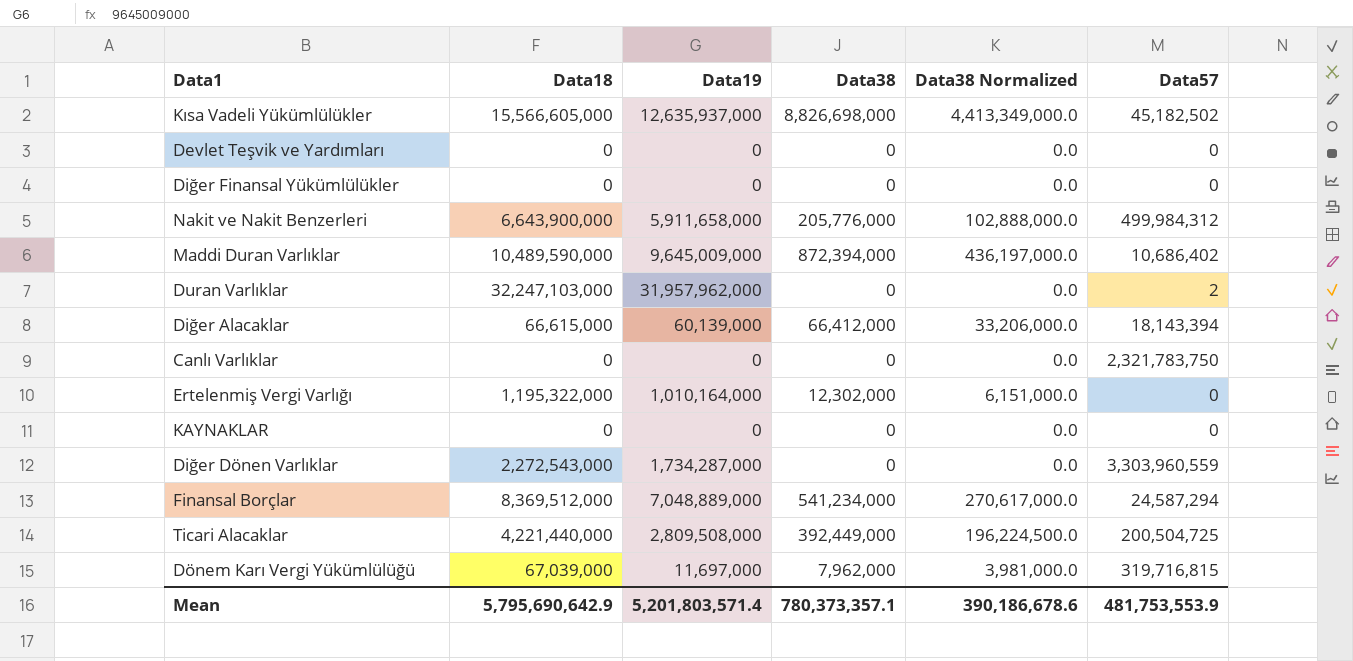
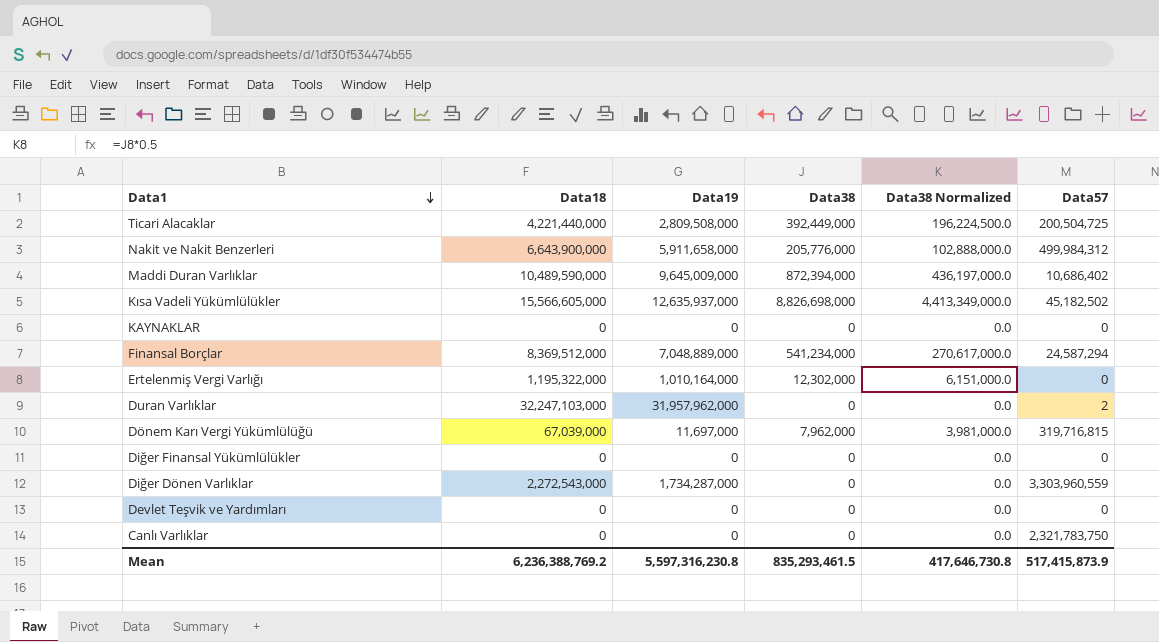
row order: none -> Data1 descending
row Diğer Alacaklar: 66,615,000 | 60,139,000 | 66,412,000 | 33,206,000.0 | 18,143,394 -> none
Mean | Data18: 5,795,690,642.9 -> 6,236,388,769.2
Mean | Data19: 5,201,803,571.4 -> 5,597,316,230.8
Mean | Data38: 780,373,357.1 -> 835,293,461.5
Mean | Data38 Normalized: 390,186,678.6 -> 417,646,730.8
Mean | Data57: 481,753,553.9 -> 517,415,873.9

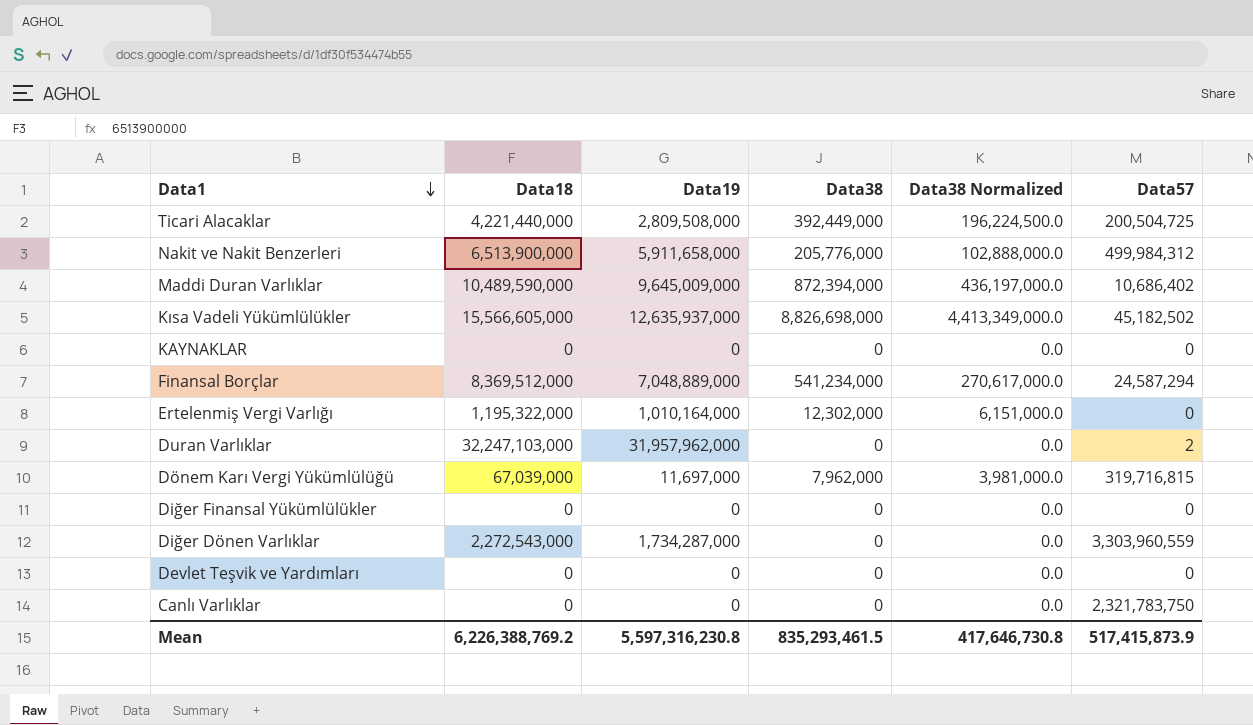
Nakit ve Nakit Benzerleri | Data18: 6,643,900,000 -> 6,513,900,000
Mean | Data18: 6,236,388,769.2 -> 6,226,388,769.2

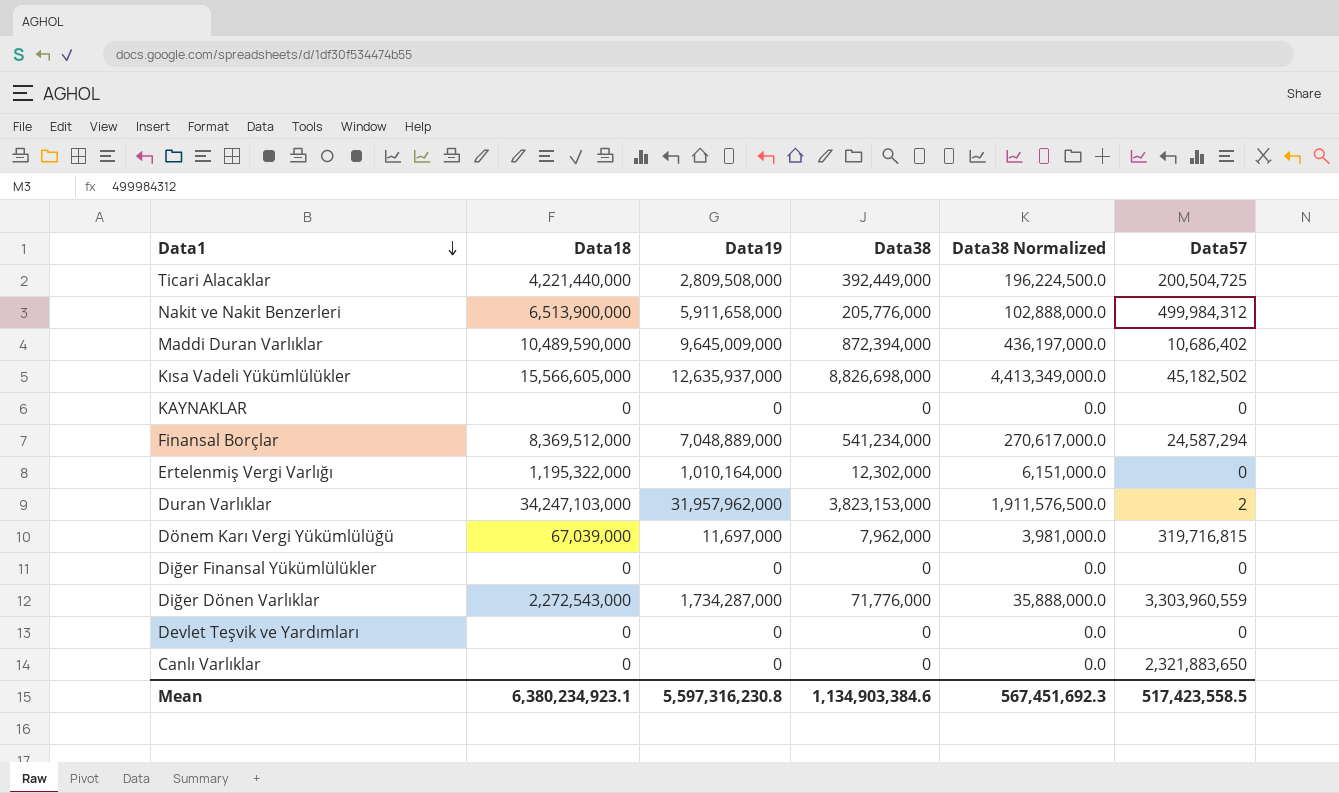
Duran Varlıklar | Data18: 32,247,103,000 -> 34,247,103,000
Duran Varlıklar | Data38: 0 -> 3,823,153,000
Duran Varlıklar | Data38 Normalized: 0.0 -> 1,911,576,500.0
Diğer Dönen Varlıklar | Data38: 0 -> 71,776,000
Diğer Dönen Varlıklar | Data38 Normalized: 0.0 -> 35,888,000.0
Canlı Varlıklar | Data57: 2,321,783,750 -> 2,321,883,650
Mean | Data18: 6,226,388,769.2 -> 6,380,234,923.1
Mean | Data38: 835,293,461.5 -> 1,134,903,384.6
Mean | Data38 Normalized: 417,646,730.8 -> 567,451,692.3
Mean | Data57: 517,415,873.9 -> 517,423,558.5

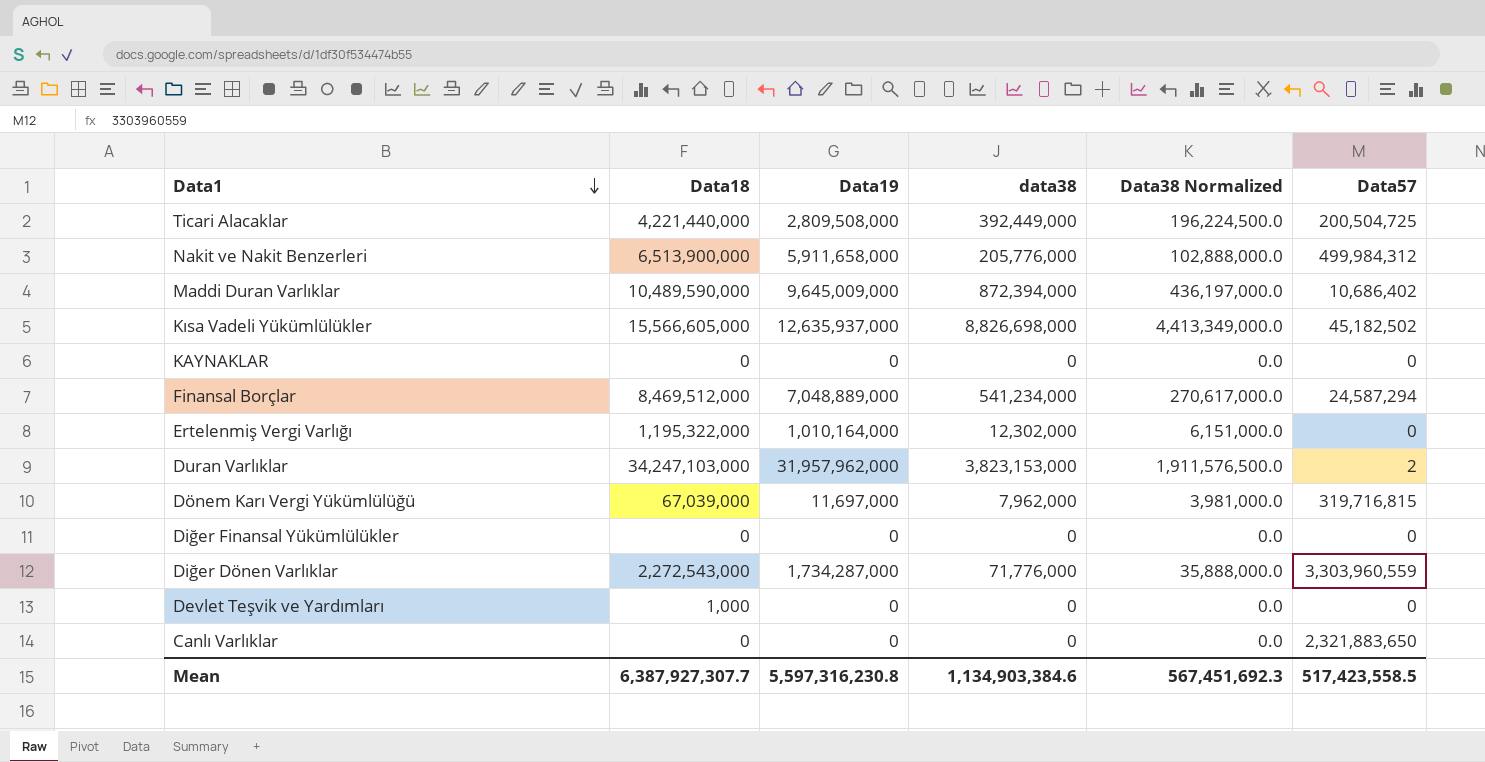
column name: Data38 -> data38
Finansal Borçlar | Data18: 8,369,512,000 -> 8,469,512,000
Devlet Teşvik ve Yardımları | Data18: 0 -> 1,000
Mean | Data18: 6,380,234,923.1 -> 6,387,927,307.7

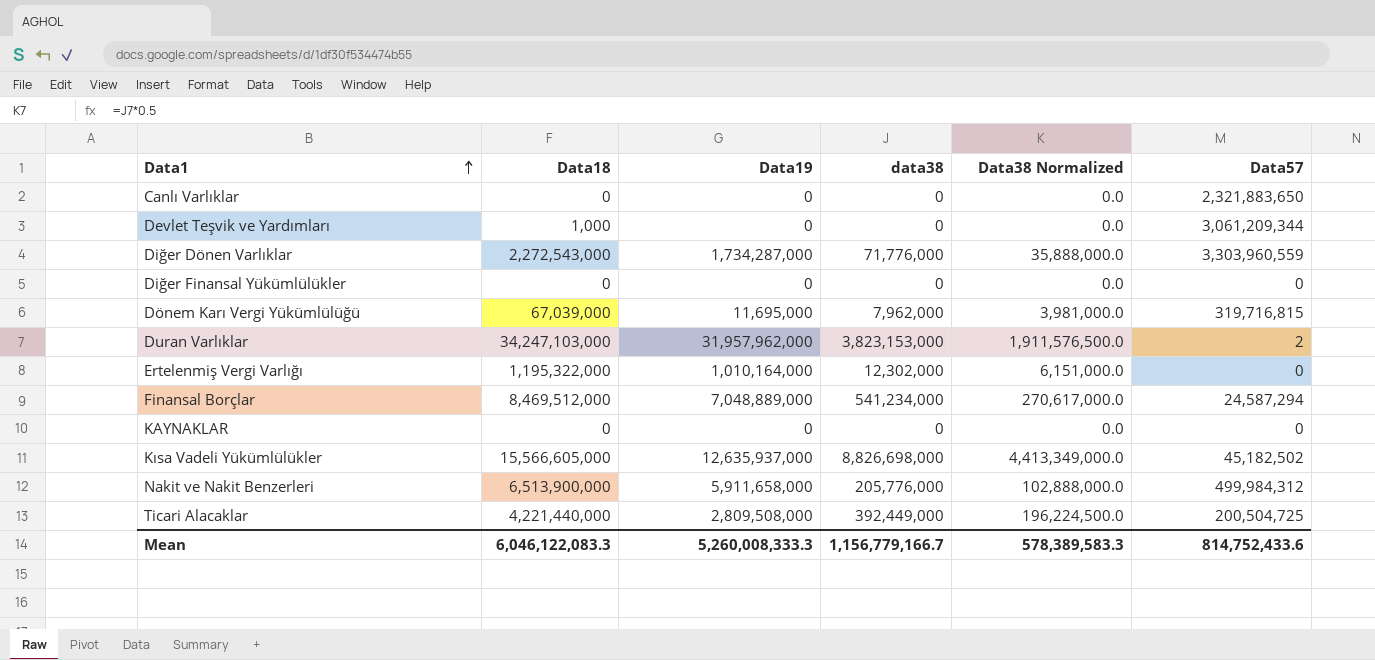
row order: Data1 descending -> Data1 ascending
row Maddi Duran Varlıklar: 10,489,590,000 | 9,645,009,000 | 872,394,000 | 436,197,000.0 | 10,686,402 -> none
Devlet Teşvik ve Yardımları | Data57: 0 -> 3,061,209,344
Dönem Karı Vergi Yükümlülüğü | Data19: 11,697,000 -> 11,695,000
Mean | Data18: 6,387,927,307.7 -> 6,046,122,083.3
Mean | Data19: 5,597,316,230.8 -> 5,260,008,333.3
Mean | data38: 1,134,903,384.6 -> 1,156,779,166.7
Mean | Data38 Normalized: 567,451,692.3 -> 578,389,583.3
Mean | Data57: 517,423,558.5 -> 814,752,433.6

